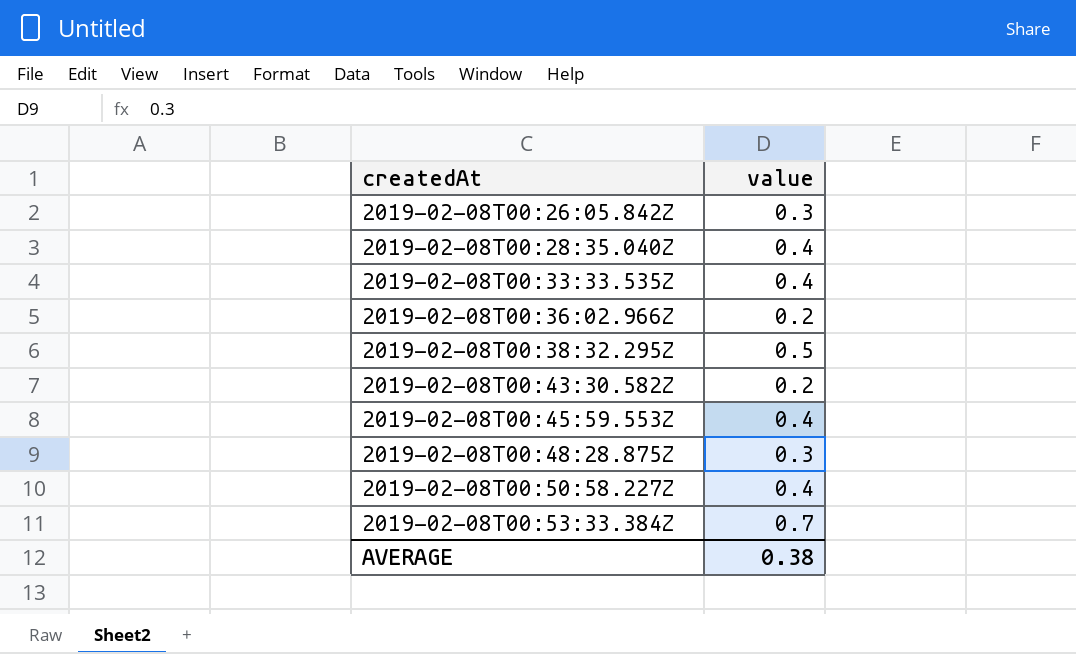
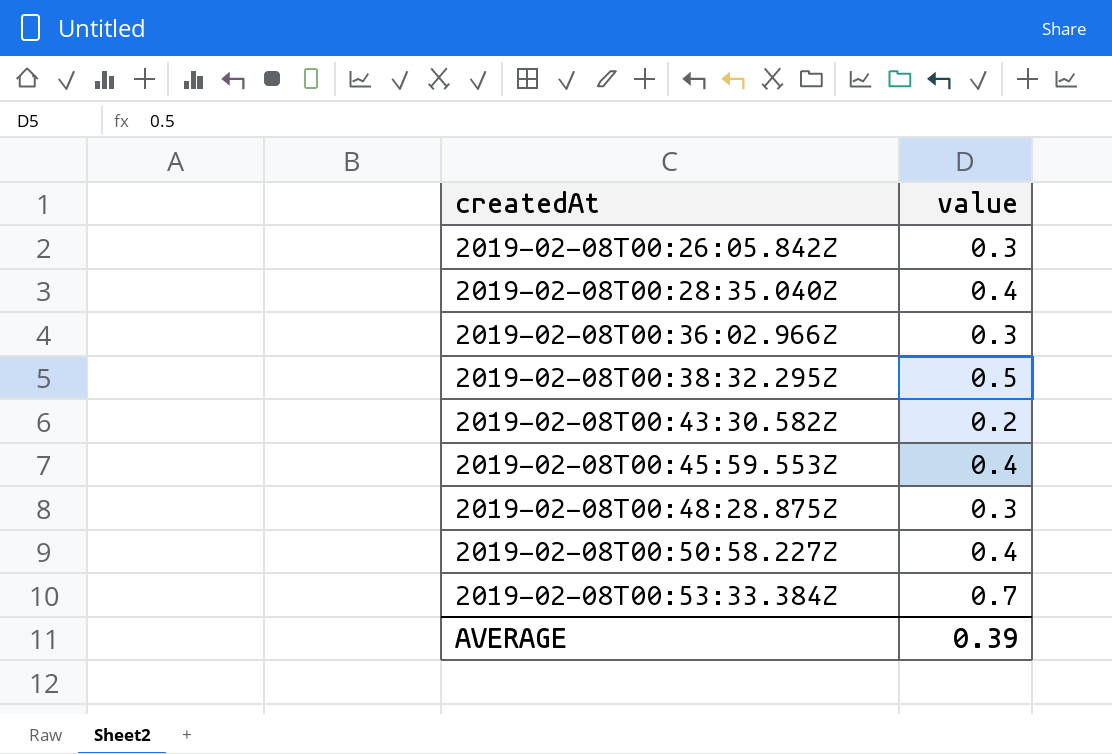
row 2019-02-08T00:33:33.535Z: 0.4 -> none
2019-02-08T00:36:02.966Z | value: 0.2 -> 0.3
AVERAGE | value: 0.38 -> 0.39

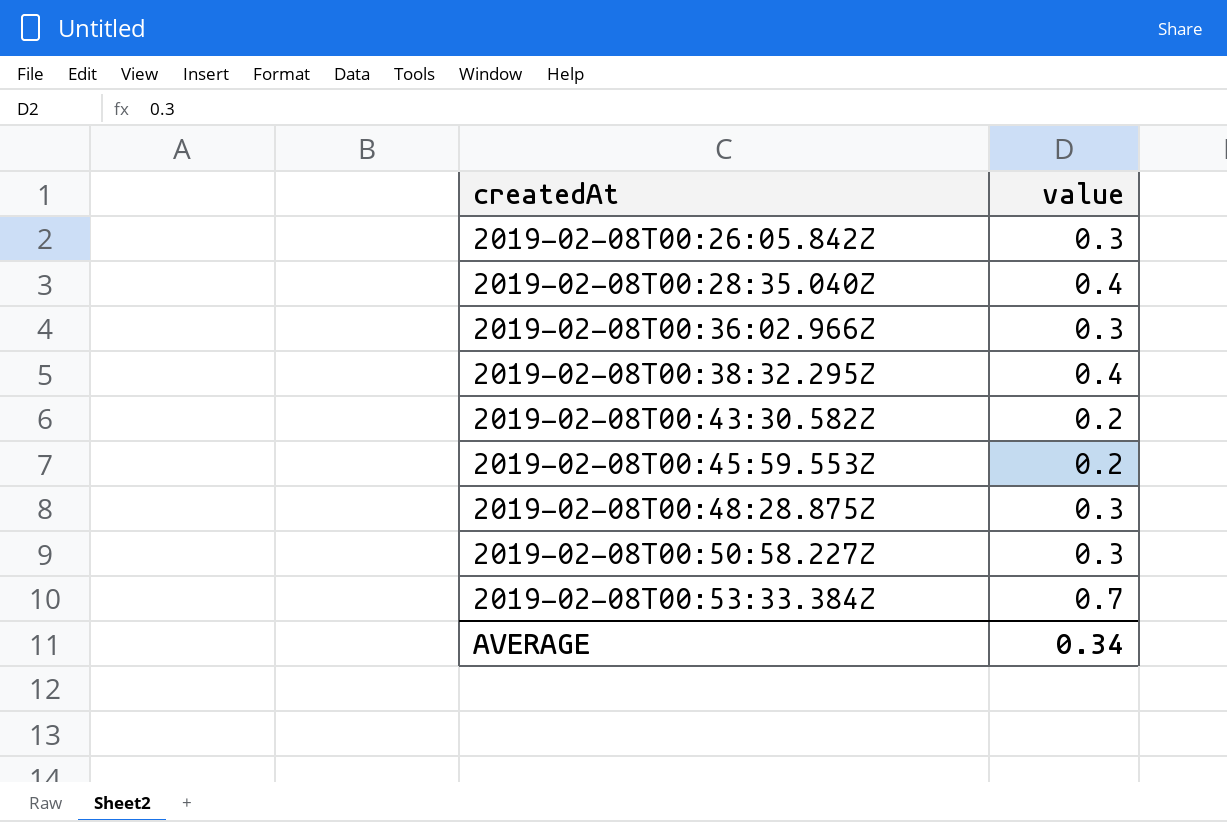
2019-02-08T00:38:32.295Z | value: 0.5 -> 0.4
2019-02-08T00:45:59.553Z | value: 0.4 -> 0.2
2019-02-08T00:50:58.227Z | value: 0.4 -> 0.3
AVERAGE | value: 0.39 -> 0.34

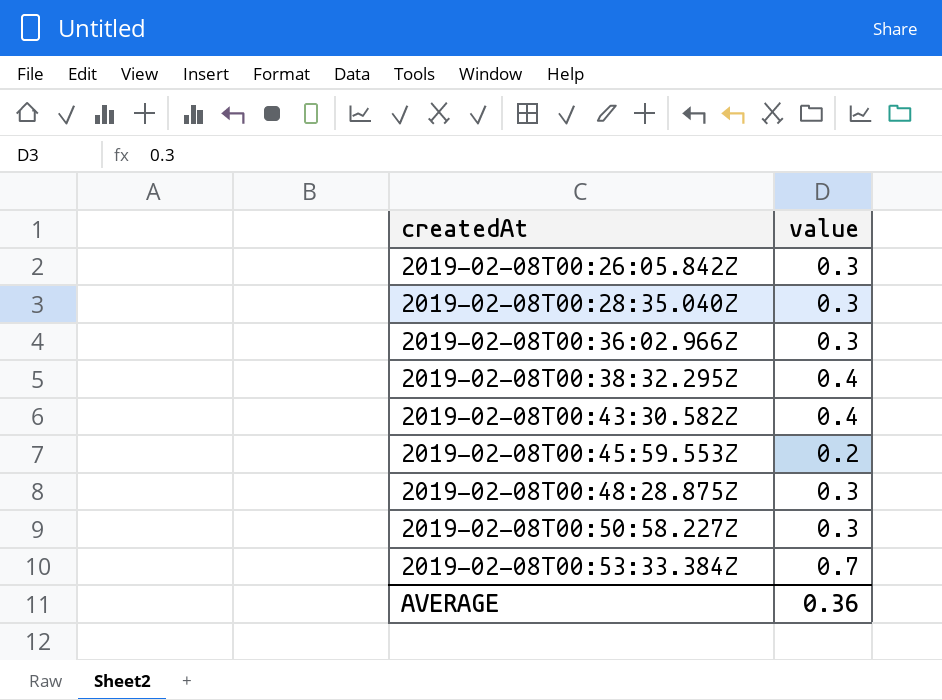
2019-02-08T00:28:35.040Z | value: 0.4 -> 0.3
2019-02-08T00:43:30.582Z | value: 0.2 -> 0.4
AVERAGE | value: 0.34 -> 0.36

